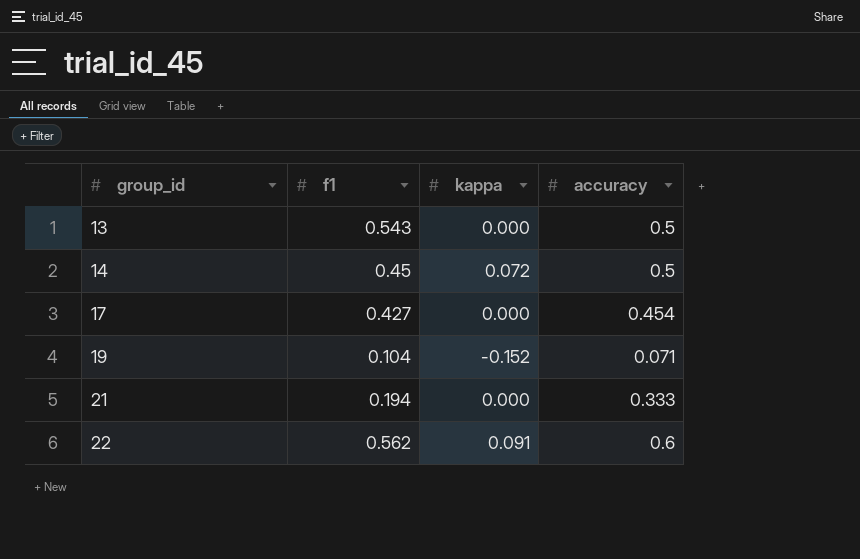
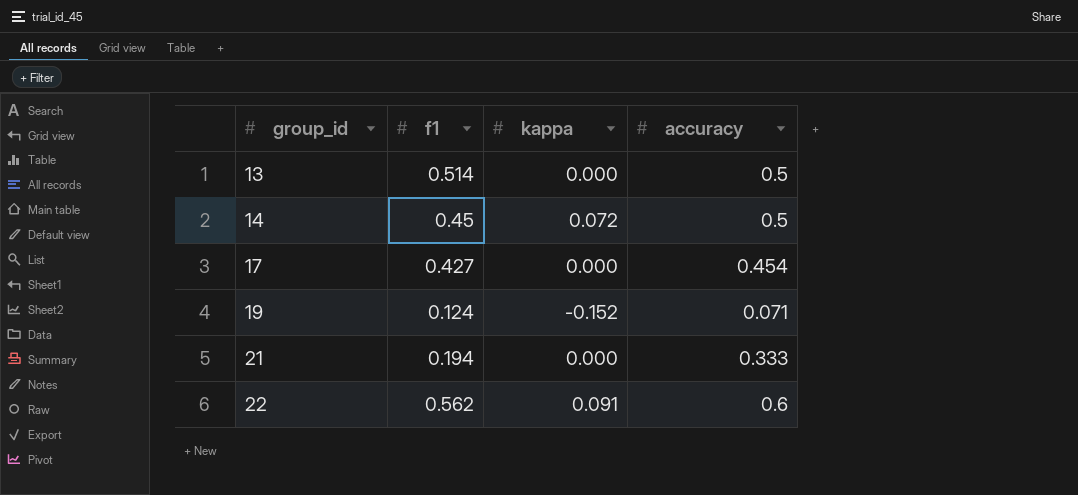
13 | f1: 0.543 -> 0.514
19 | f1: 0.104 -> 0.124

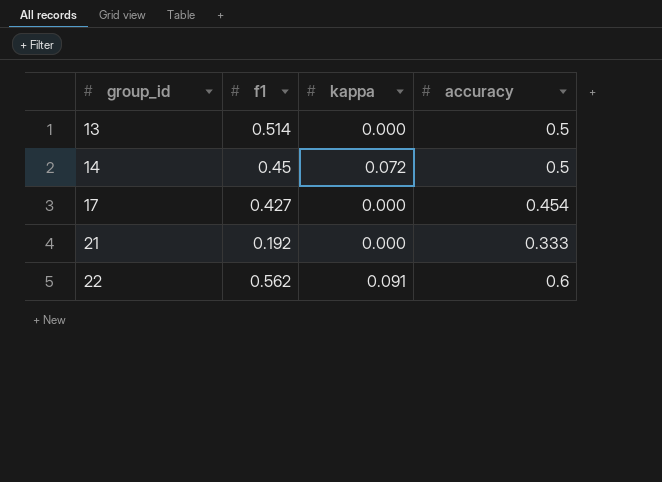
row 19: 0.124 | -0.152 | 0.071 -> none
21 | f1: 0.194 -> 0.192

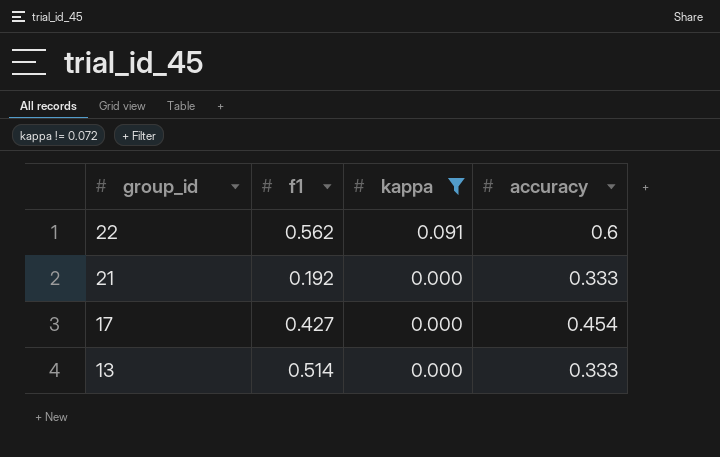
filter: none -> kappa != 0.072
row order: group_id ascending -> group_id descending
13 | accuracy: 0.5 -> 0.333

